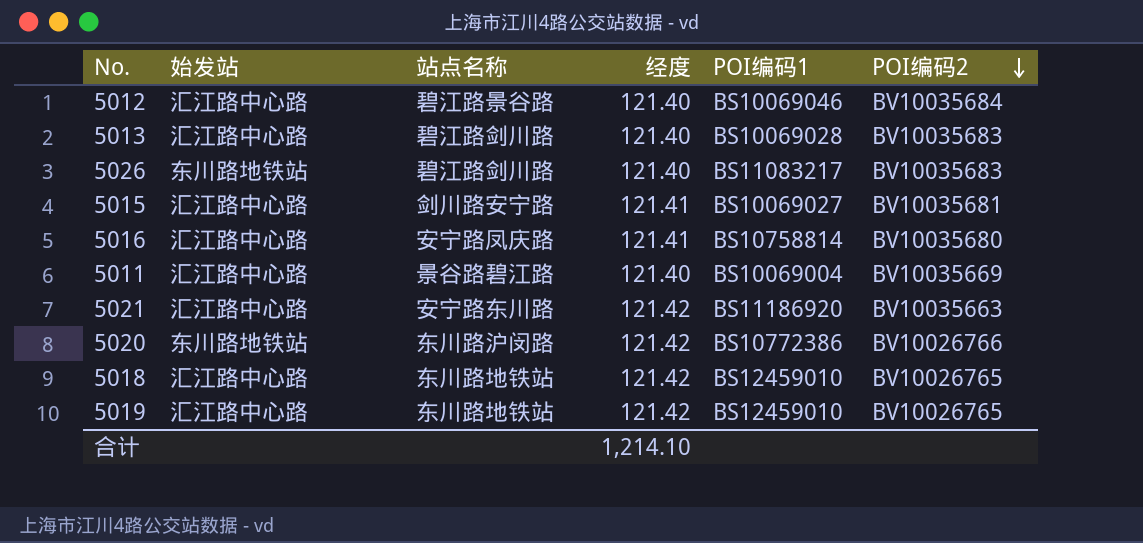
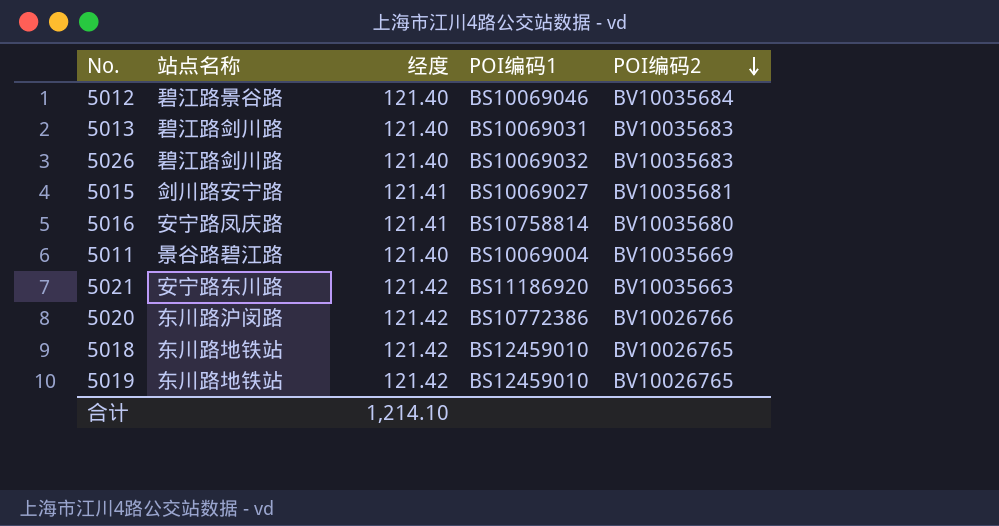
column 始发站 | position: 2 -> none
5013 | POI编码1: BS10069028 -> BS10069031
5026 | POI编码1: BS11083217 -> BS10069032

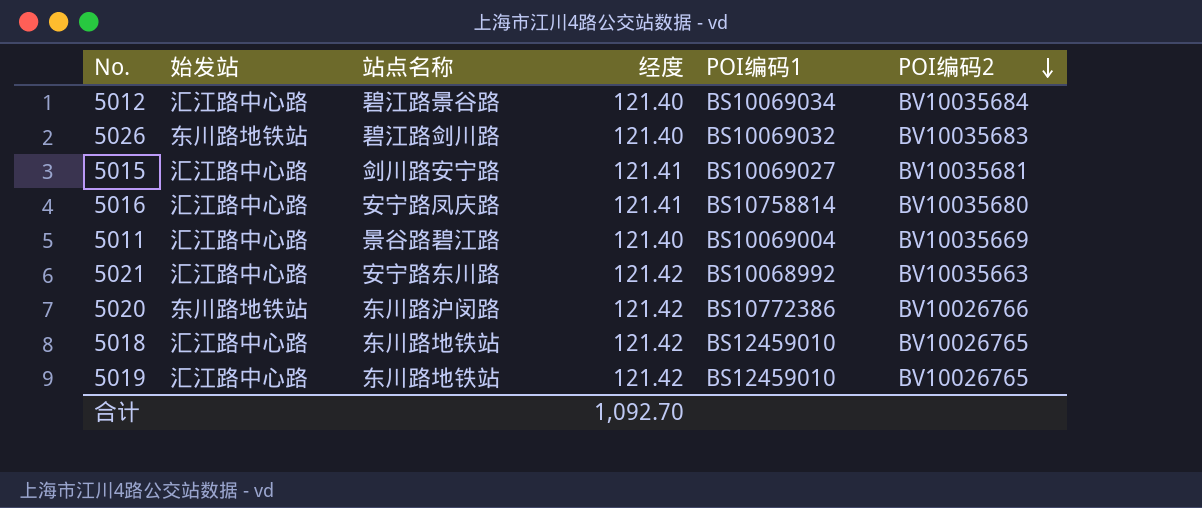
column 始发站 | position: none -> 2
row 5013: 碧江路剑川路 | 121.40 | BS10069031 | BV10035683 -> none
5012 | POI编码1: BS10069046 -> BS10069034
5021 | POI编码1: BS11186920 -> BS10068992
合计 | 经度: 1,214.10 -> 1,092.70

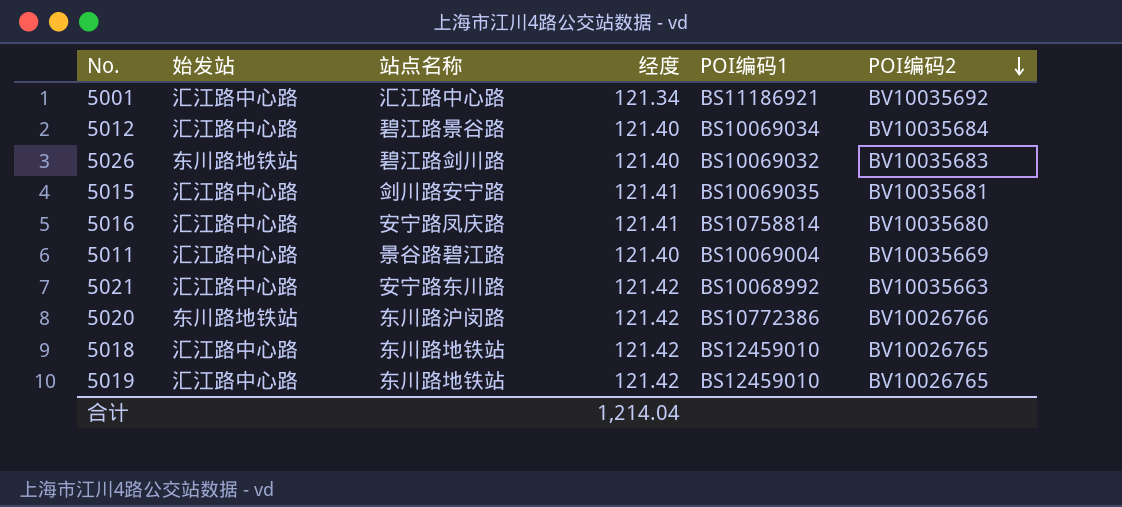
row 5001: none -> 汇江路中心路 | 汇江路中心路 | 121.34 | BS11186921 | BV10035692
5015 | POI编码1: BS10069027 -> BS10069035
合计 | 经度: 1,092.70 -> 1,214.04

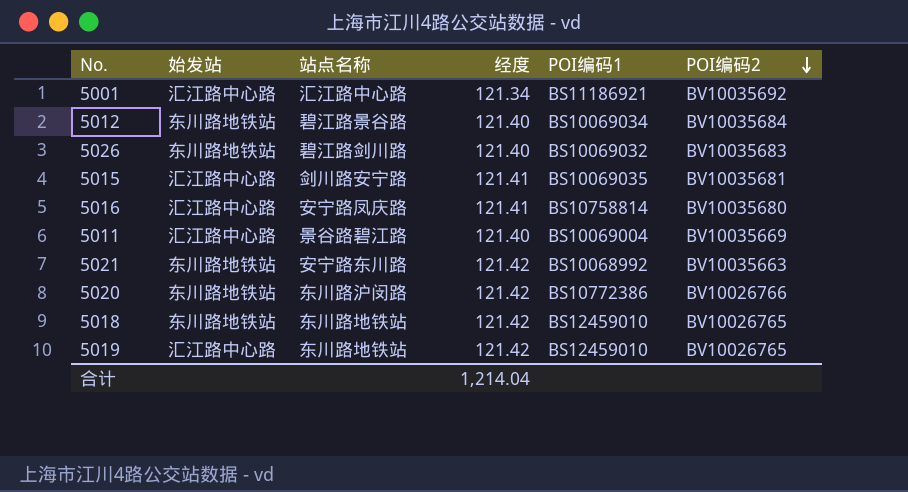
5012 | 始发站: 汇江路中心路 -> 东川路地铁站
5021 | 始发站: 汇江路中心路 -> 东川路地铁站
5018 | 始发站: 汇江路中心路 -> 东川路地铁站

